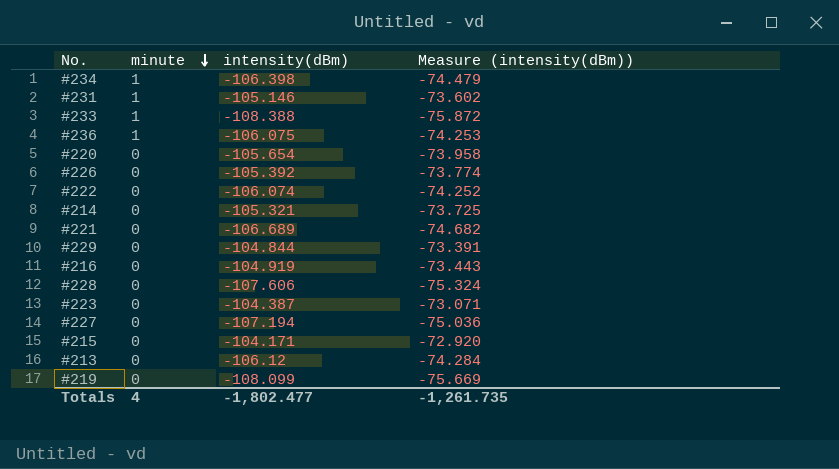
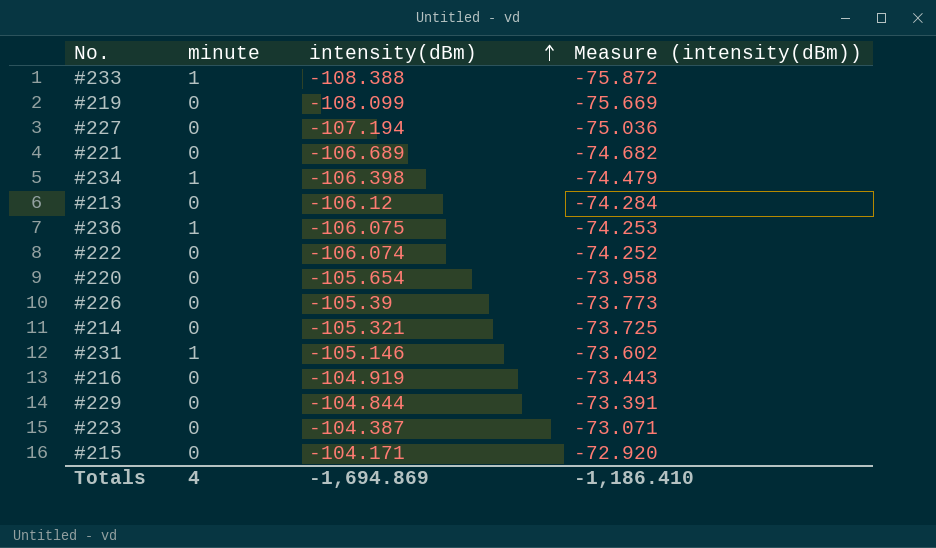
row order: minute descending -> intensity(dBm) ascending
row #228: 0 | -107.606 | -75.324 -> none
#226 | intensity(dBm): -105.392 -> -105.39
#226 | Measure (intensity(dBm)): -73.774 -> -73.773
Totals | intensity(dBm): -1,802.477 -> -1,694.869
Totals | Measure (intensity(dBm)): -1,261.735 -> -1,186.410

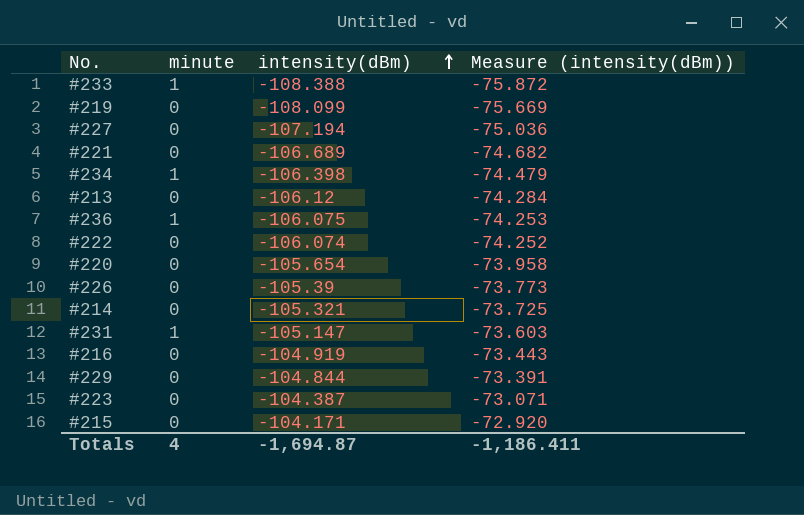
#231 | intensity(dBm): -105.146 -> -105.147
#231 | Measure (intensity(dBm)): -73.602 -> -73.603
Totals | intensity(dBm): -1,694.869 -> -1,694.87
Totals | Measure (intensity(dBm)): -1,186.410 -> -1,186.411

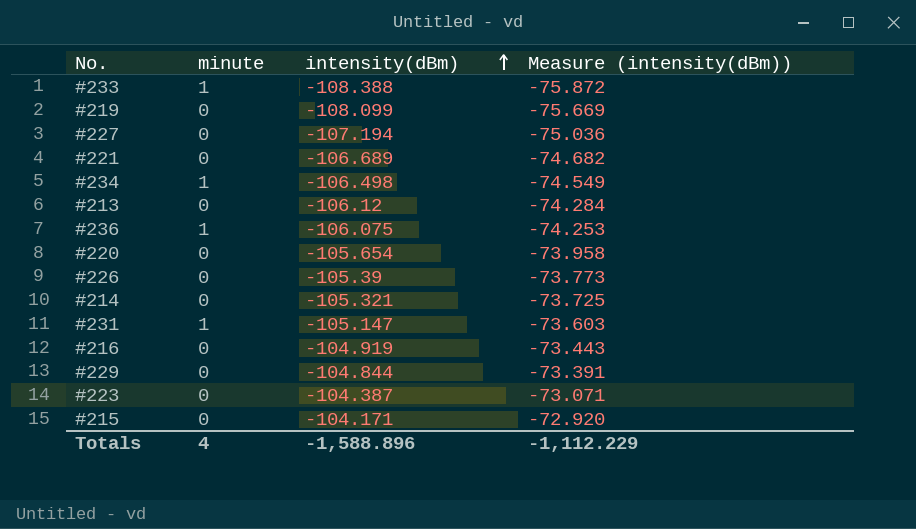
row #222: 0 | -106.074 | -74.252 -> none
#234 | intensity(dBm): -106.398 -> -106.498
#234 | Measure (intensity(dBm)): -74.479 -> -74.549
Totals | intensity(dBm): -1,694.87 -> -1,588.896
Totals | Measure (intensity(dBm)): -1,186.411 -> -1,112.229

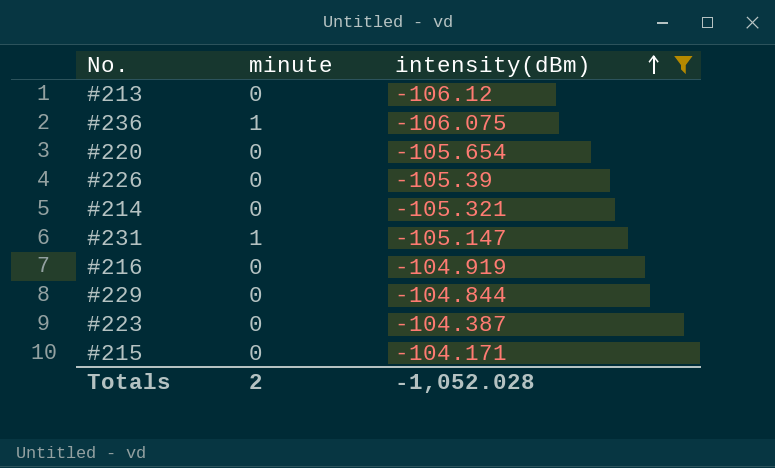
filter: none -> intensity(dBm) >= -106.12
column Measure (intensity(dBm)) | formula: [intensity(dBm)] * 0.7 -> none
Totals | minute: 4 -> 2
Totals | intensity(dBm): -1,588.896 -> -1,052.028

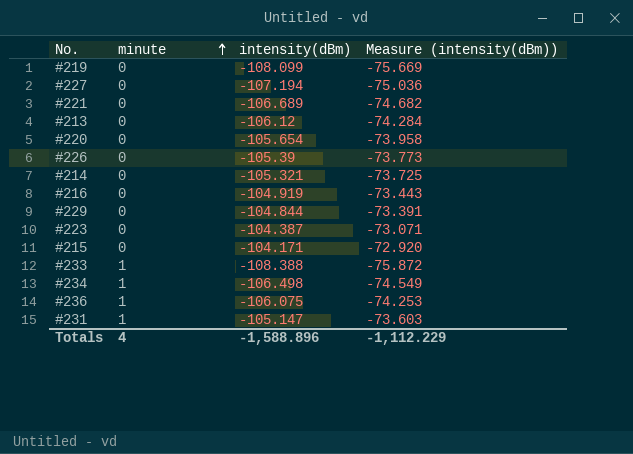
filter: intensity(dBm) >= -106.12 -> none
row order: intensity(dBm) ascending -> minute ascending
column Measure (intensity(dBm)) | formula: none -> [intensity(dBm)] * 0.7
Totals | minute: 2 -> 4
Totals | intensity(dBm): -1,052.028 -> -1,588.896

